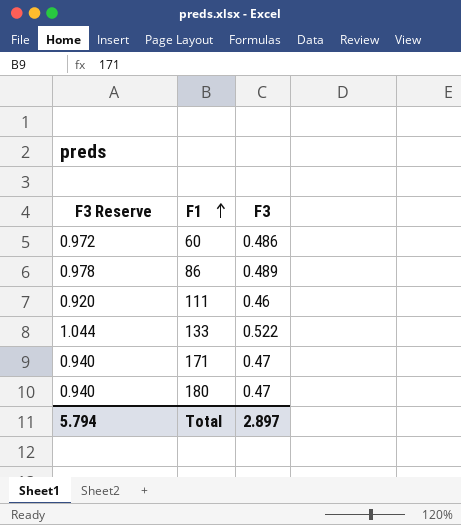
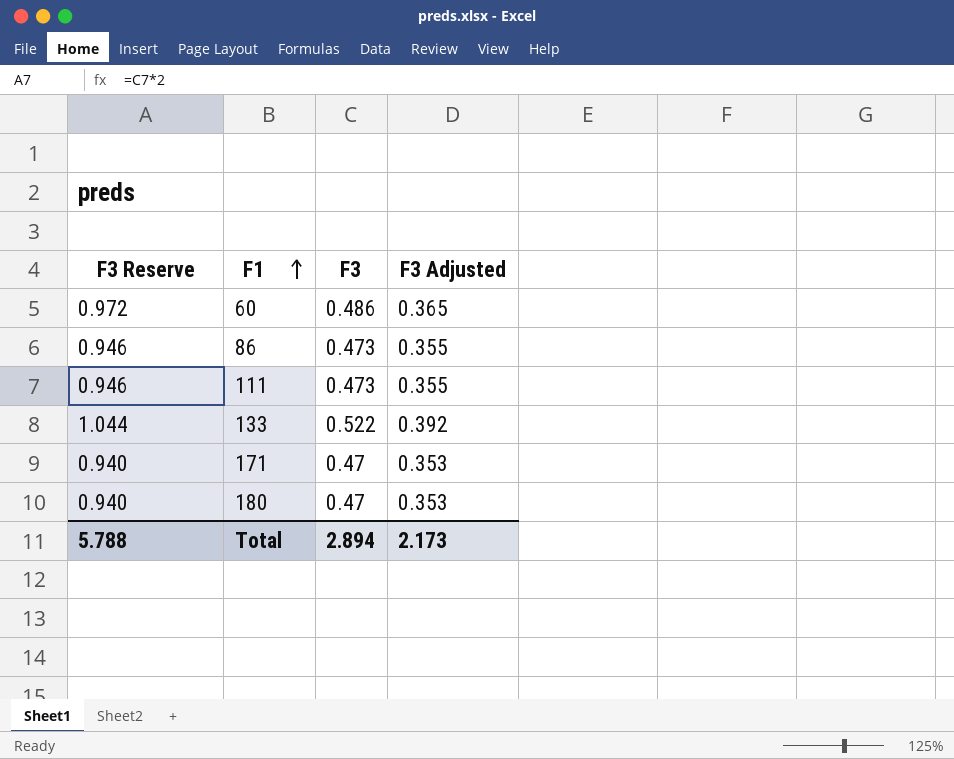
column F3 Adjusted | formula: none -> [F3] * 0.75
86 | F3 Reserve: 0.978 -> 0.946
86 | F3: 0.489 -> 0.473
111 | F3 Reserve: 0.920 -> 0.946
111 | F3: 0.46 -> 0.473
Total | F3 Reserve: 5.794 -> 5.788
Total | F3: 2.897 -> 2.894

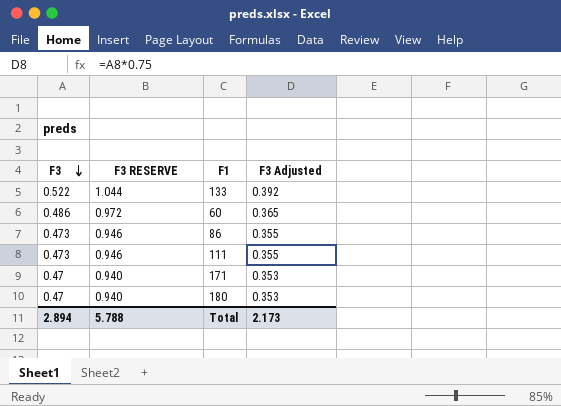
row order: F1 ascending -> F3 descending
column F3 | position: 3 -> 1
column name: F3 Reserve -> F3 RESERVE

